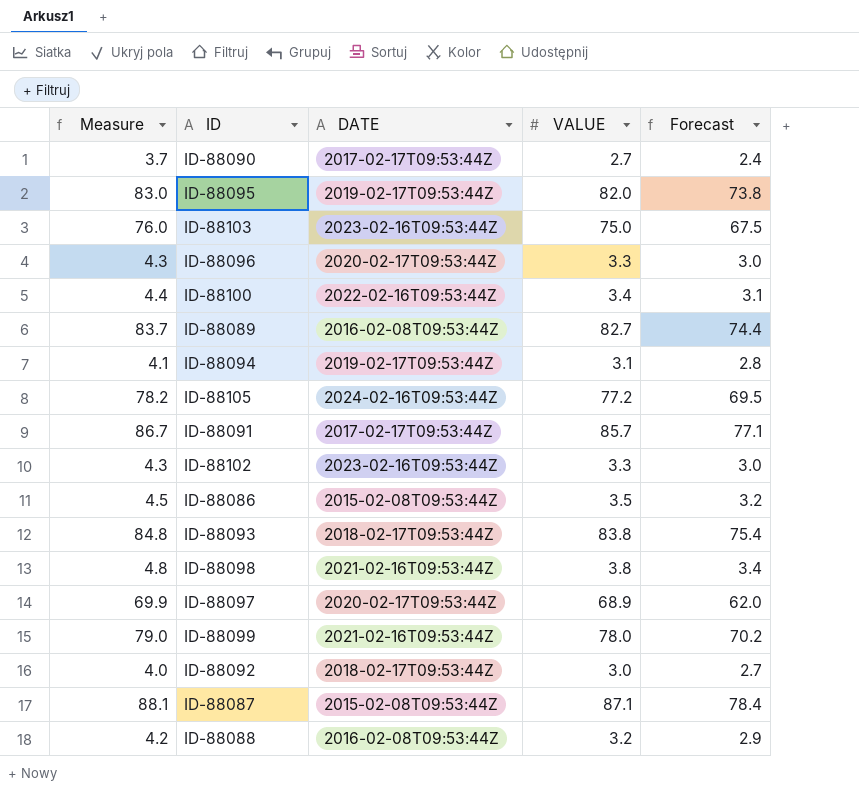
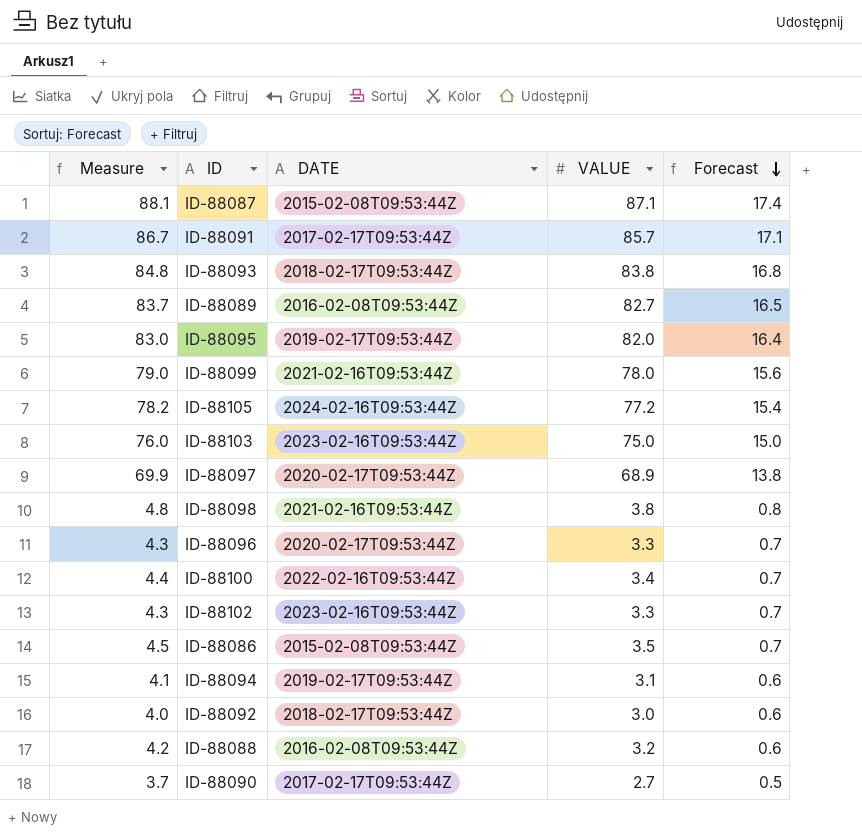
row order: none -> Forecast descending
column Forecast | formula: [VALUE] * 0.9 -> [VALUE] * 0.2

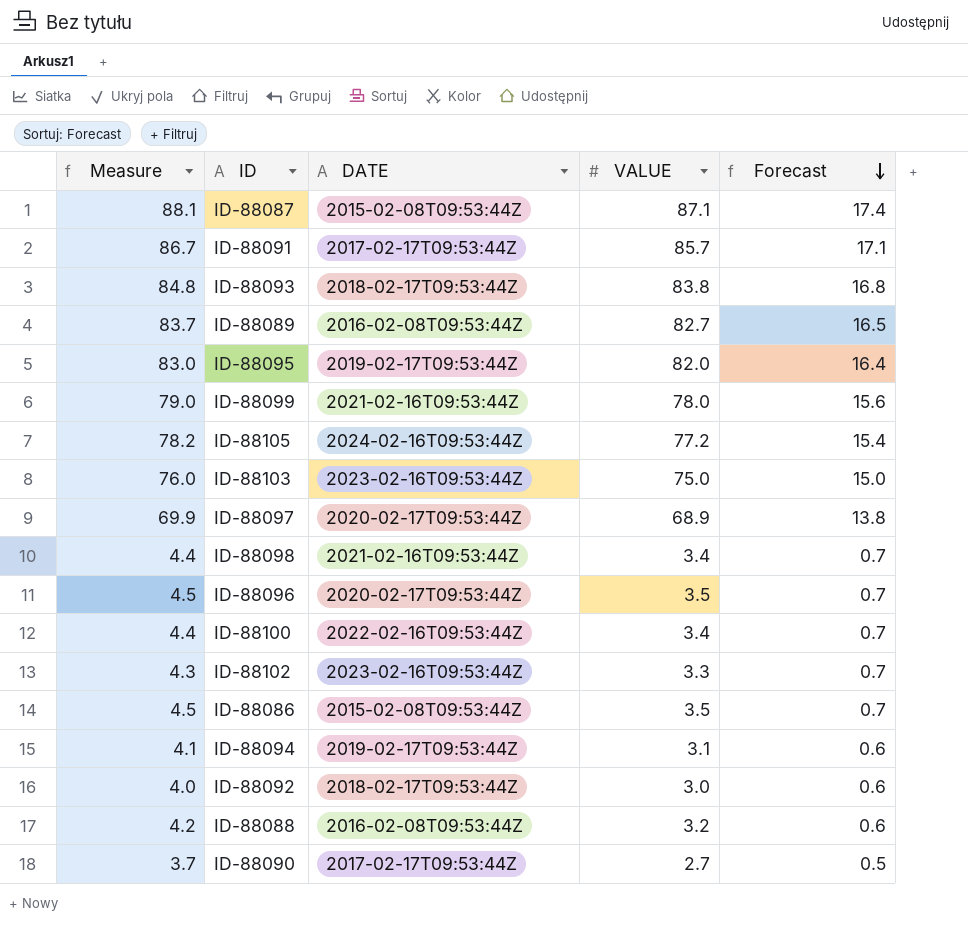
ID-88098 | Measure: 4.8 -> 4.4
ID-88098 | VALUE: 3.8 -> 3.4
ID-88098 | Forecast: 0.8 -> 0.7
ID-88096 | Measure: 4.3 -> 4.5
ID-88096 | VALUE: 3.3 -> 3.5

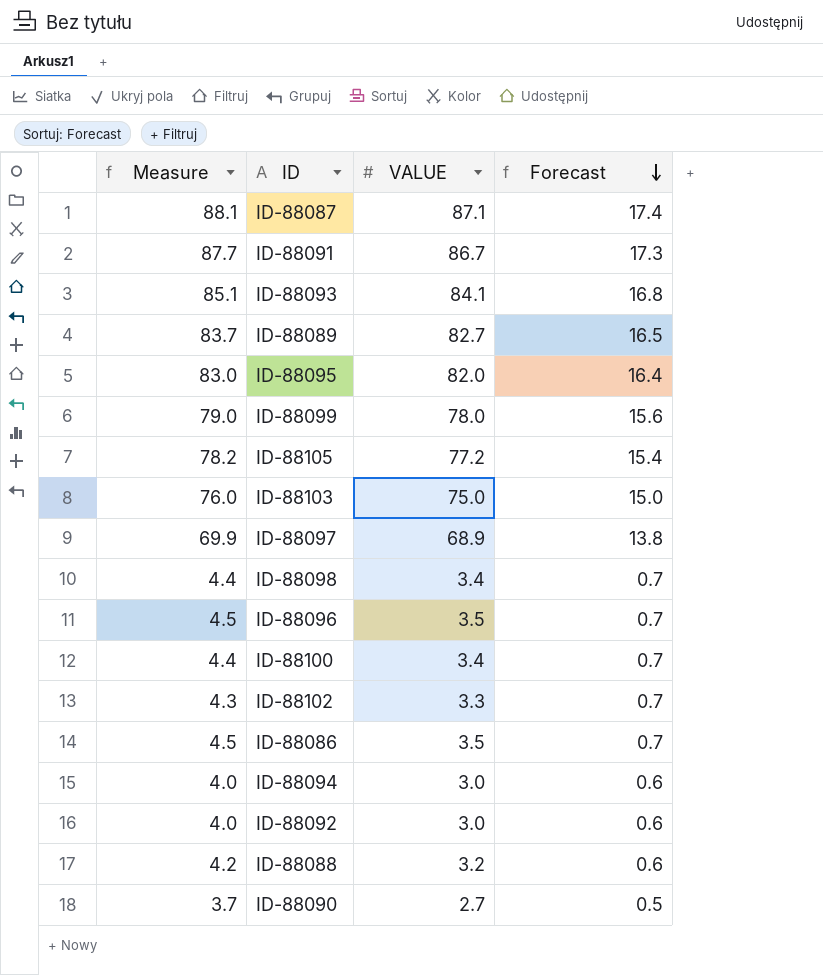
column DATE | position: 3 -> none
ID-88091 | Measure: 86.7 -> 87.7
ID-88091 | VALUE: 85.7 -> 86.7
ID-88091 | Forecast: 17.1 -> 17.3
ID-88093 | Measure: 84.8 -> 85.1
ID-88093 | VALUE: 83.8 -> 84.1
ID-88094 | Measure: 4.1 -> 4.0
ID-88094 | VALUE: 3.1 -> 3.0

